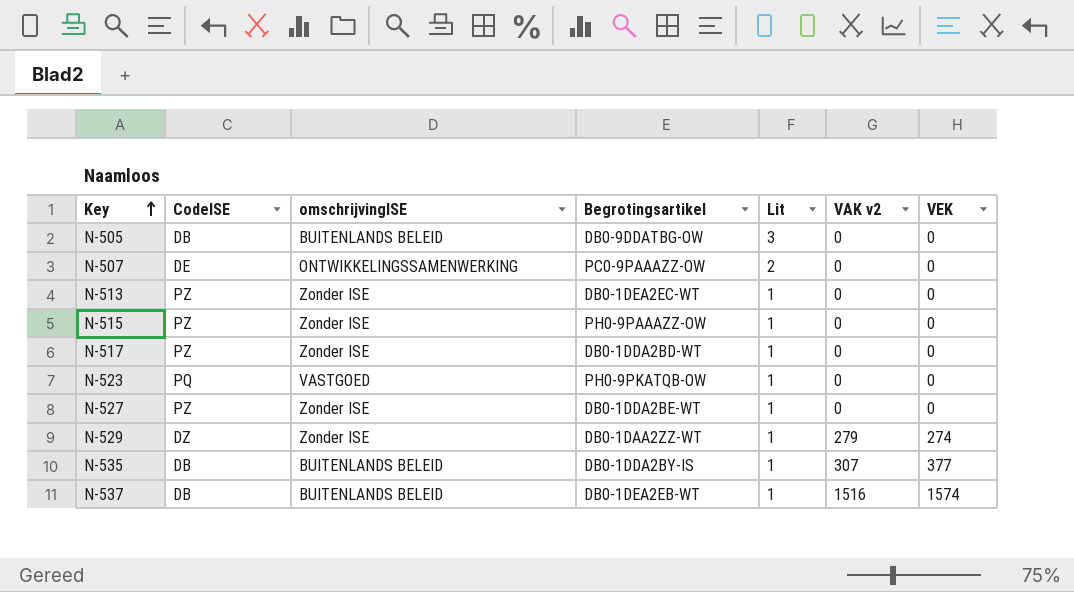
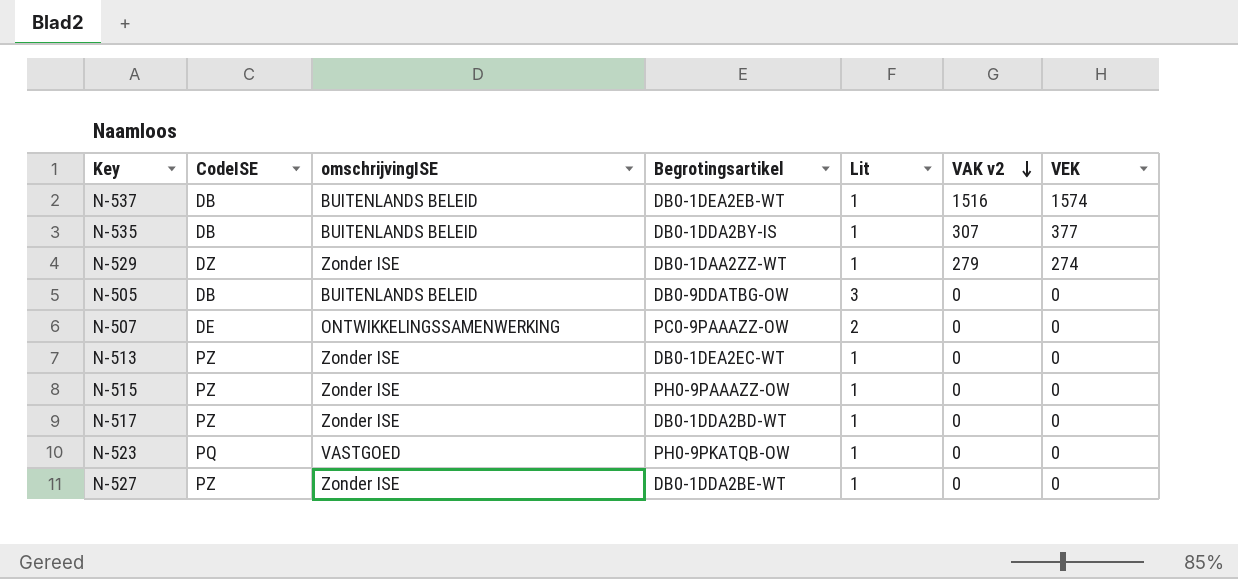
row order: Key ascending -> VAK v2 descending

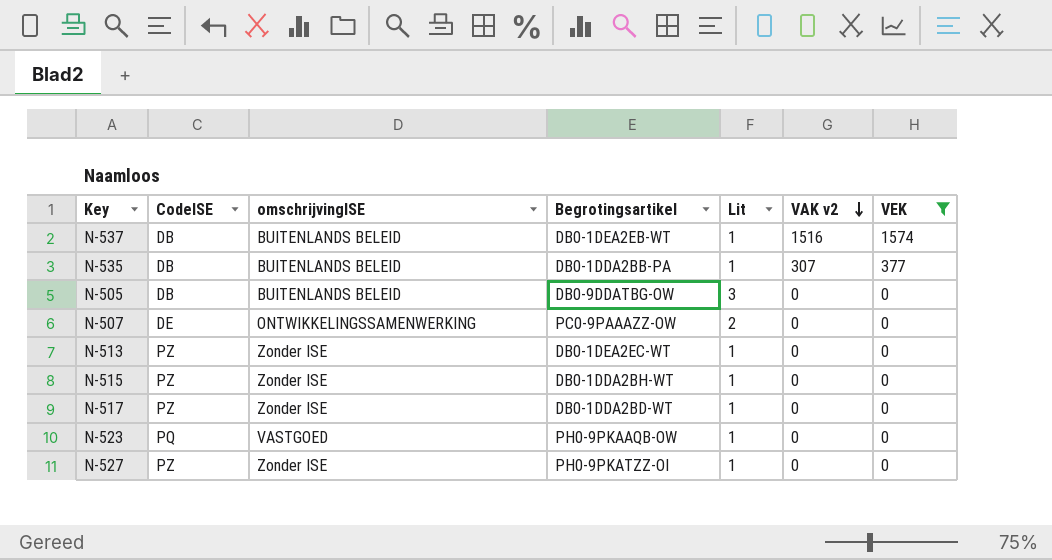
filter: none -> VEK != 274
N-535 | Begrotingsartikel: DB0-1DDA2BY-IS -> DB0-1DDA2BB-PA
N-515 | Begrotingsartikel: PH0-9PAAAZZ-OW -> DB0-1DDA2BH-WT
N-523 | Begrotingsartikel: PH0-9PKATQB-OW -> PH0-9PKAAQB-OW
N-527 | Begrotingsartikel: DB0-1DDA2BE-WT -> PH0-9PKATZZ-OI

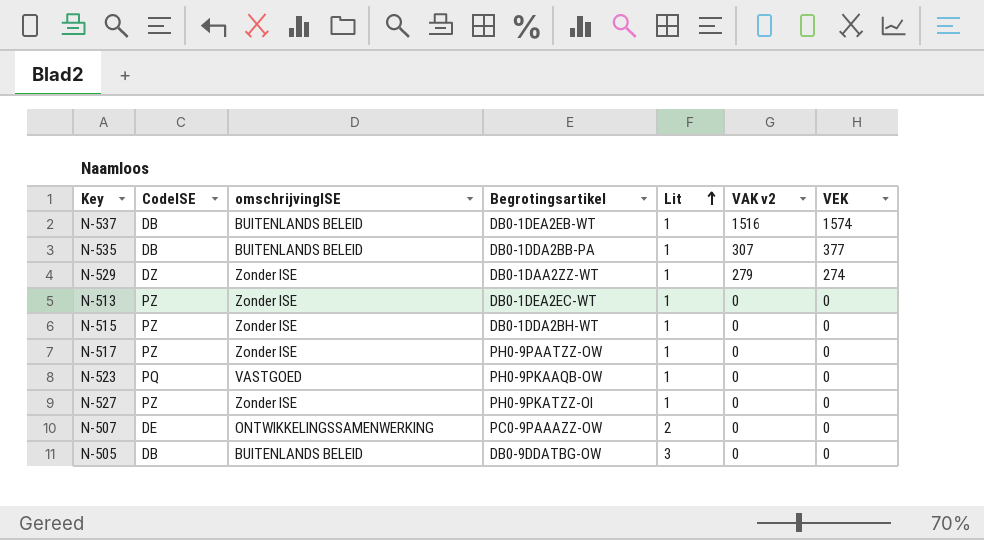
filter: VEK != 274 -> none
row order: VAK v2 descending -> Lit ascending
N-517 | Begrotingsartikel: DB0-1DDA2BD-WT -> PH0-9PAATZZ-OW

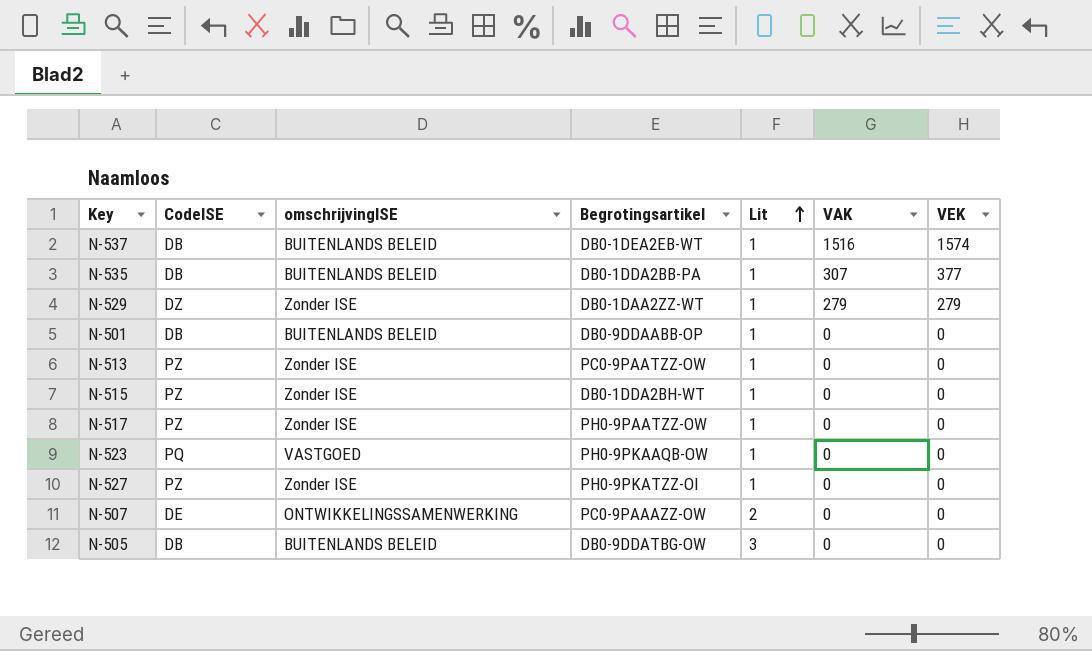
column name: VAK v2 -> VAK
N-529 | VEK: 274 -> 279
row N-501: none -> DB | BUITENLANDS BELEID | DB0-9DDAABB-OP | 1 | 0 | 0
N-513 | Begrotingsartikel: DB0-1DEA2EC-WT -> PC0-9PAATZZ-OW

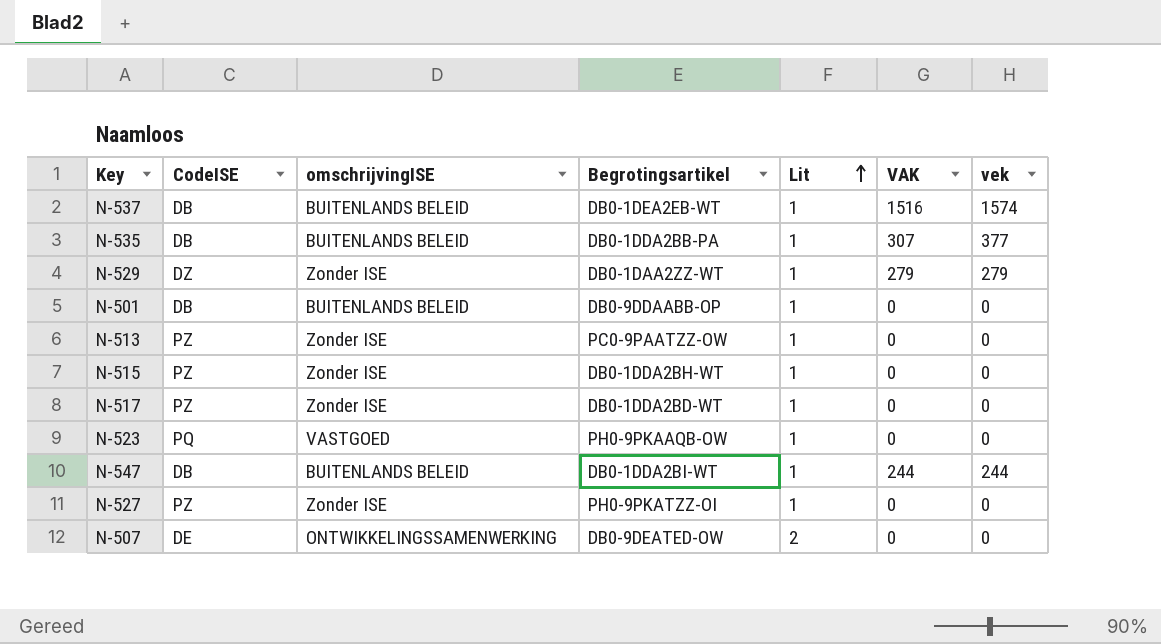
column name: VEK -> vek
row N-505: DB | BUITENLANDS BELEID | DB0-9DDATBG-OW | 3 | 0 | 0 -> none
N-517 | Begrotingsartikel: PH0-9PAATZZ-OW -> DB0-1DDA2BD-WT
row N-547: none -> DB | BUITENLANDS BELEID | DB0-1DDA2BI-WT | 1 | 244 | 244
N-507 | Begrotingsartikel: PC0-9PAAAZZ-OW -> DB0-9DEATED-OW

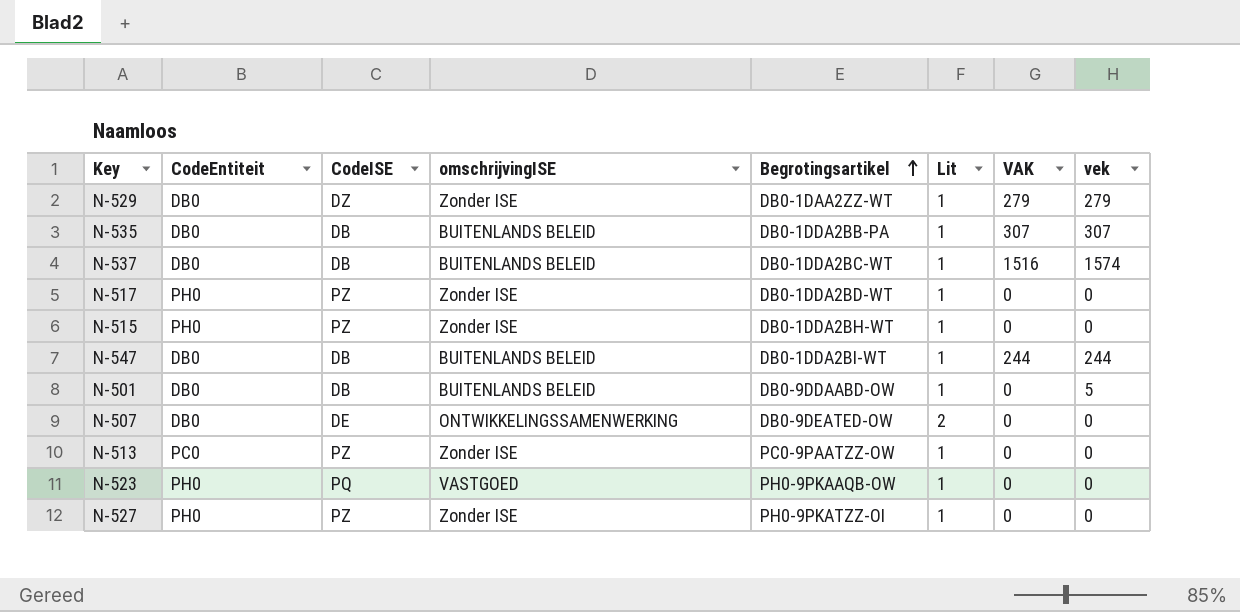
row order: Lit ascending -> Begrotingsartikel ascending
column CodeEntiteit | position: none -> 2
N-535 | vek: 377 -> 307
N-537 | Begrotingsartikel: DB0-1DEA2EB-WT -> DB0-1DDA2BC-WT
N-501 | Begrotingsartikel: DB0-9DDAABB-OP -> DB0-9DDAABD-OW
N-501 | vek: 0 -> 5

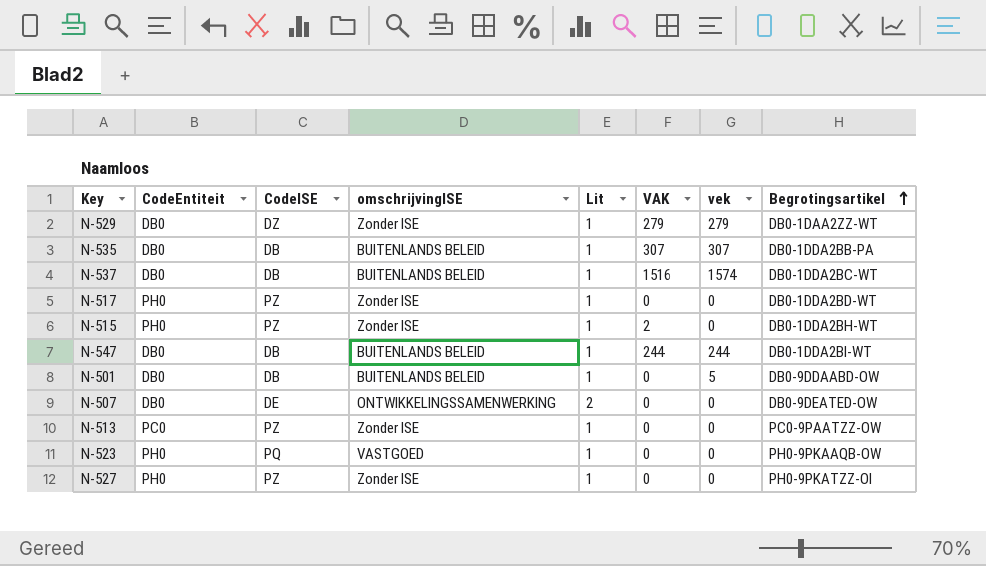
column Begrotingsartikel | position: 5 -> 8
N-515 | VAK: 0 -> 2

